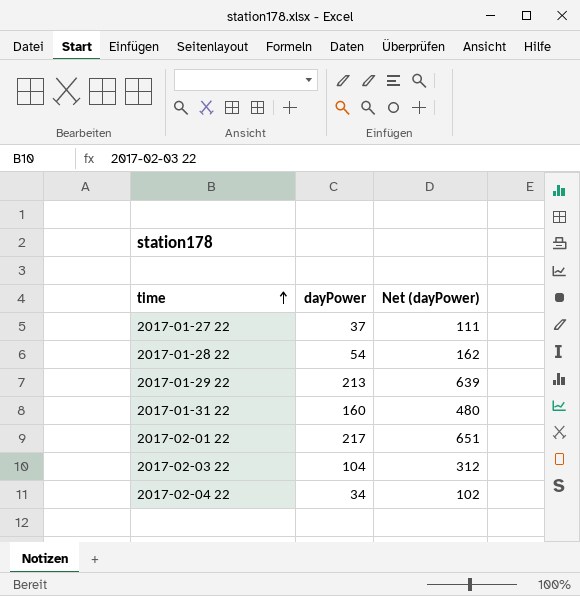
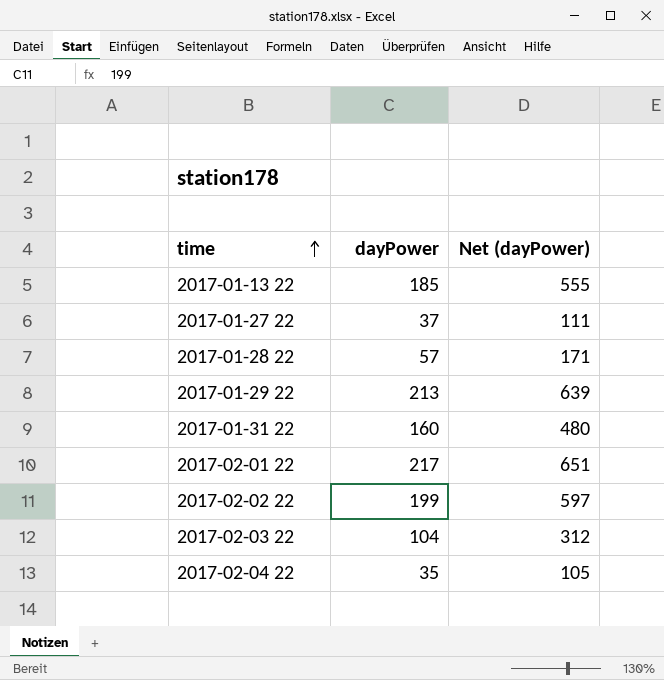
row 2017-01-13 22: none -> 185 | 555
2017-01-28 22 | dayPower: 54 -> 57
2017-01-28 22 | Net (dayPower): 162 -> 171
row 2017-02-02 22: none -> 199 | 597
2017-02-04 22 | dayPower: 34 -> 35
2017-02-04 22 | Net (dayPower): 102 -> 105

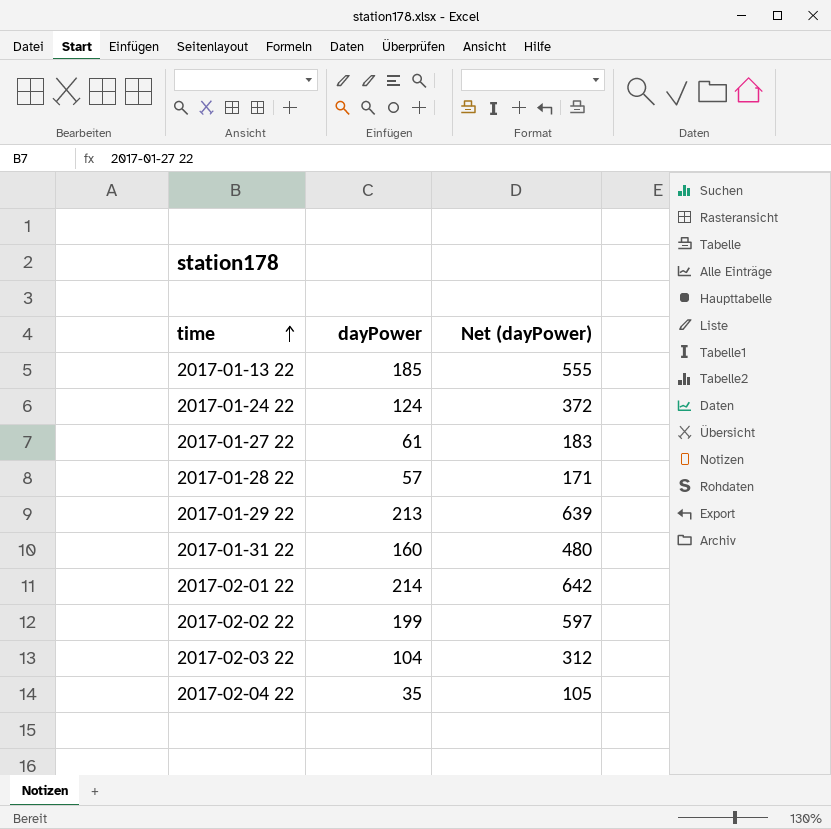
row 2017-01-24 22: none -> 124 | 372
2017-01-27 22 | dayPower: 37 -> 61
2017-01-27 22 | Net (dayPower): 111 -> 183
2017-02-01 22 | dayPower: 217 -> 214
2017-02-01 22 | Net (dayPower): 651 -> 642

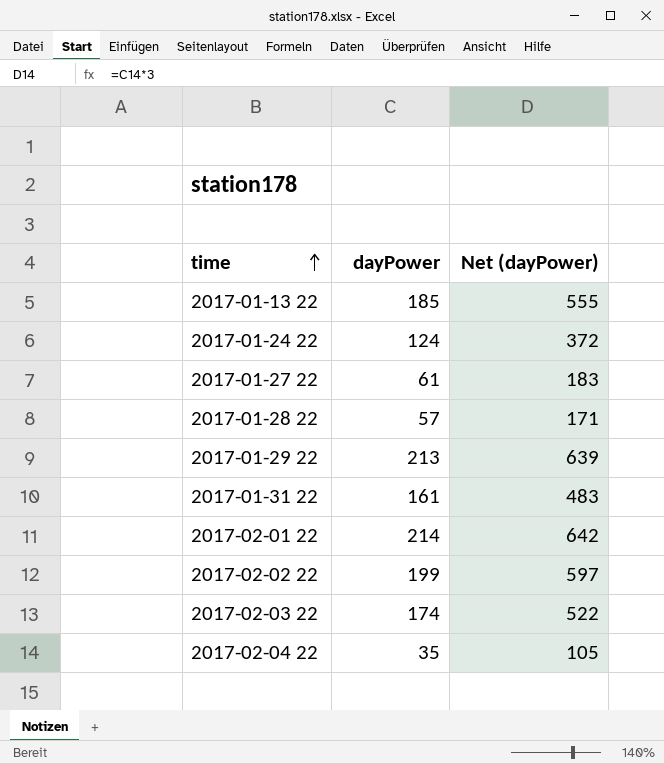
2017-01-31 22 | dayPower: 160 -> 161
2017-01-31 22 | Net (dayPower): 480 -> 483
2017-02-03 22 | dayPower: 104 -> 174
2017-02-03 22 | Net (dayPower): 312 -> 522

